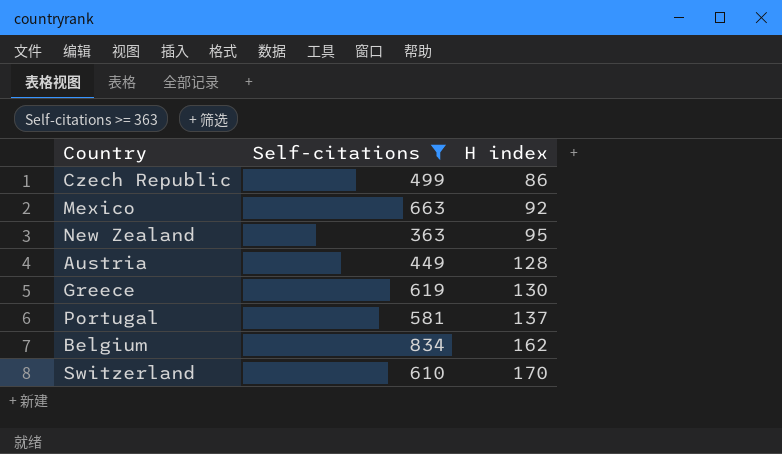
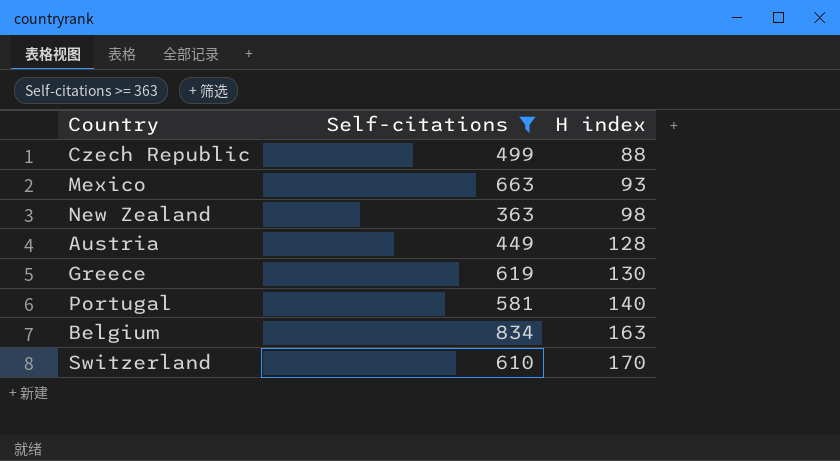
Czech Republic | H index: 86 -> 88
Mexico | H index: 92 -> 93
New Zealand | H index: 95 -> 98
Portugal | H index: 137 -> 140
Belgium | H index: 162 -> 163

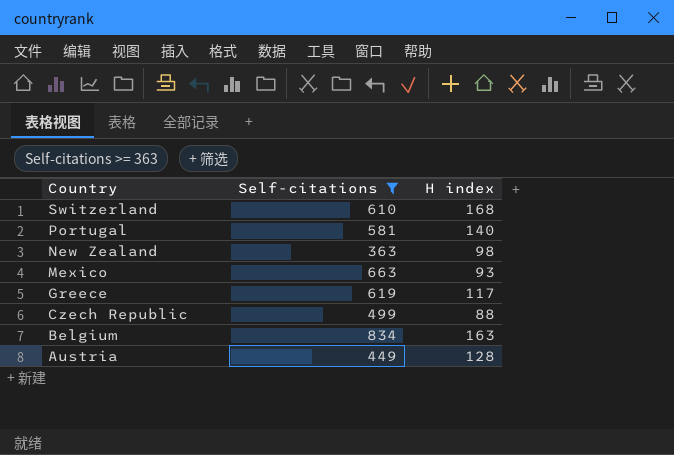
row order: H index ascending -> Country descending
Switzerland | H index: 170 -> 168
Greece | H index: 130 -> 117

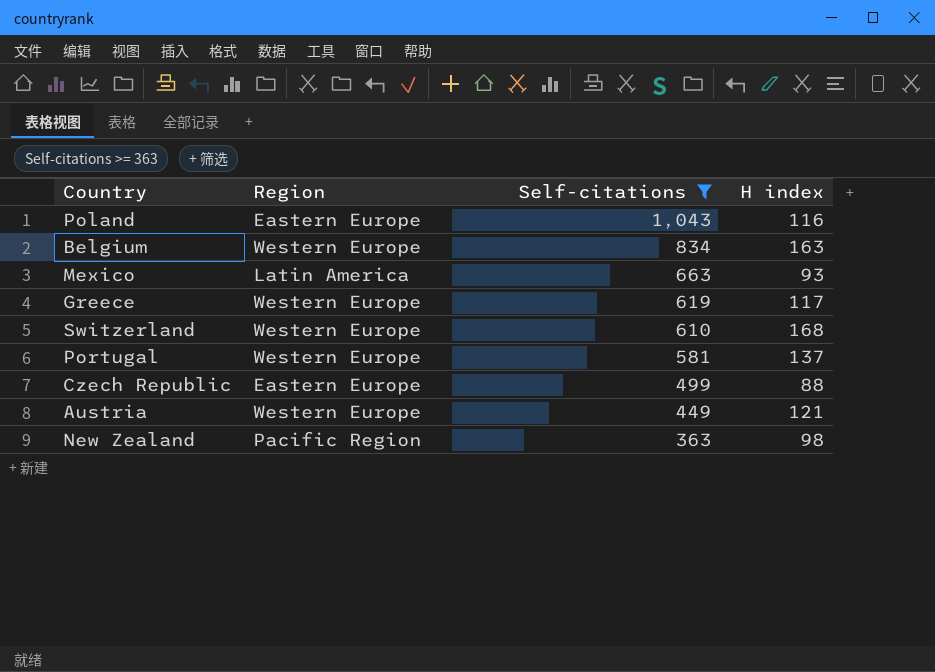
row order: Country descending -> Self-citations descending
column Region | position: none -> 2
row Poland: none -> Eastern Europe | 1,043 | 116
Portugal | H index: 140 -> 137
Austria | H index: 128 -> 121

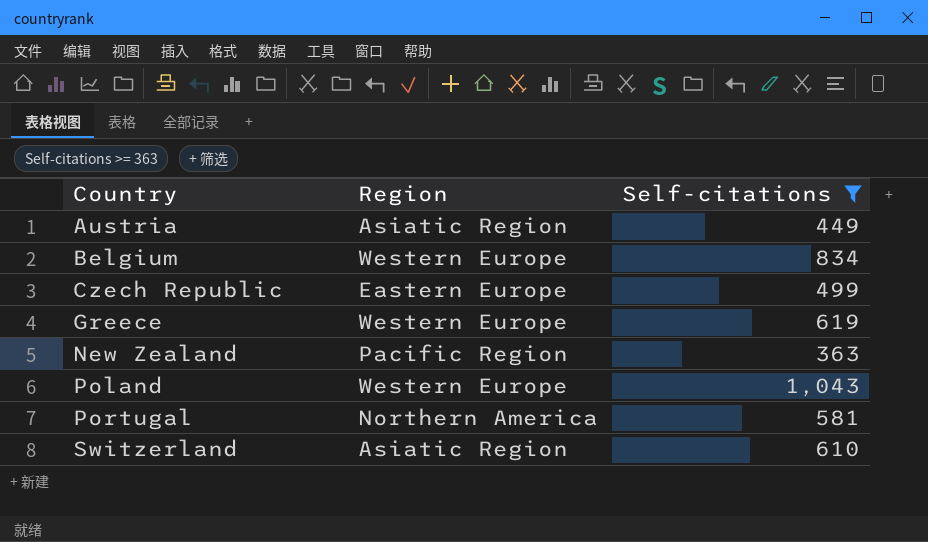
row order: Self-citations descending -> Country ascending
column H index | position: 4 -> none
row Mexico: Latin America | 663 | 93 -> none
Austria | Region: Western Europe -> Asiatic Region
Poland | Region: Eastern Europe -> Western Europe
Portugal | Region: Western Europe -> Northern America
Switzerland | Region: Western Europe -> Asiatic Region

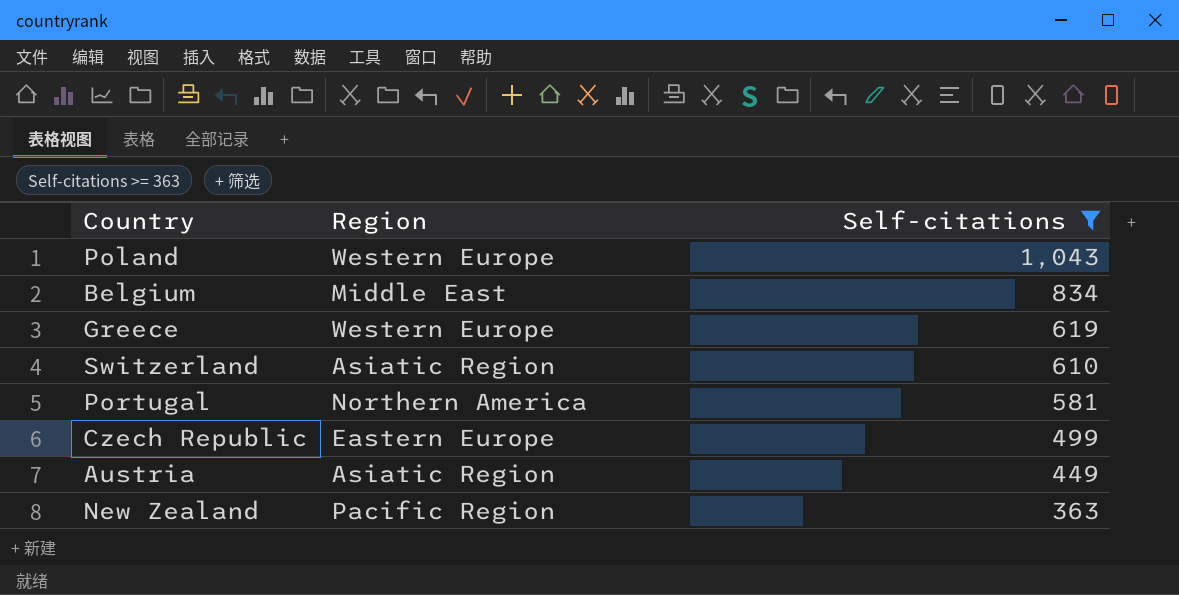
row order: Country ascending -> Self-citations descending
Belgium | Region: Western Europe -> Middle East

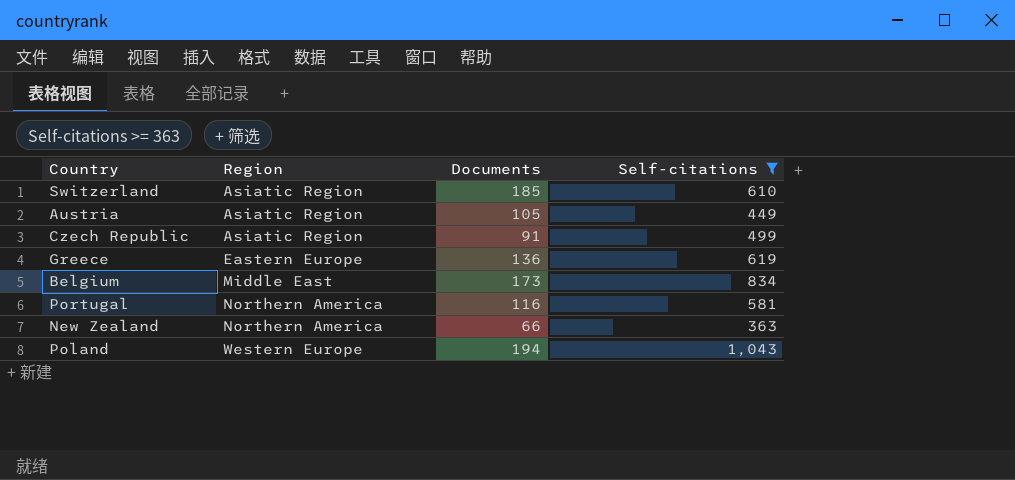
row order: Self-citations descending -> Region ascending
column Documents | position: none -> 3
Czech Republic | Region: Eastern Europe -> Asiatic Region
Greece | Region: Western Europe -> Eastern Europe
New Zealand | Region: Pacific Region -> Northern America

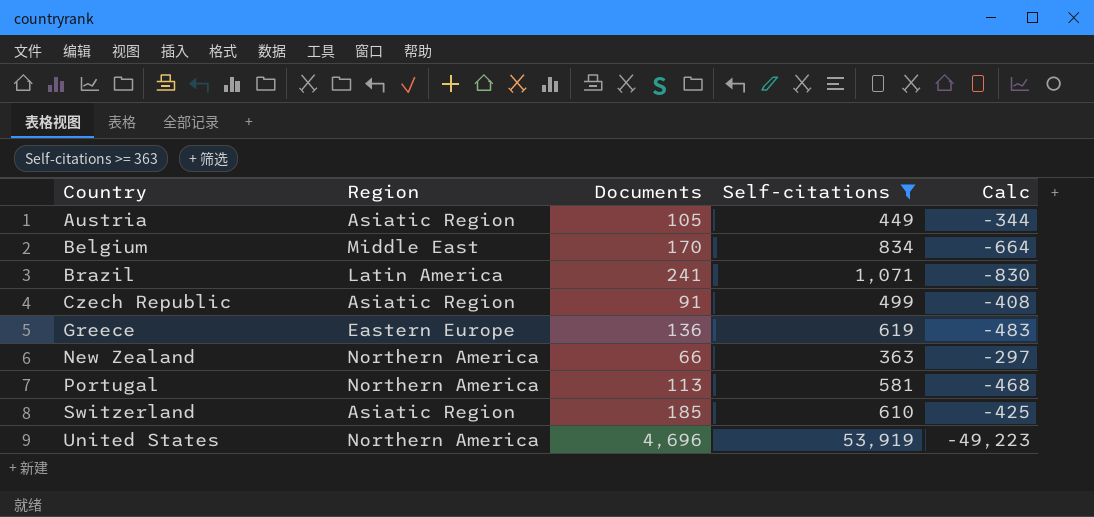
row order: Region ascending -> Country ascending
column Calc | formula: none -> [Documents] - [Self-citations]
row Poland: Western Europe | 194 | 1,043 -> none
Belgium | Documents: 173 -> 170
row Brazil: none -> Latin America | 241 | 1,071 | -830
Portugal | Documents: 116 -> 113
row United States: none -> Northern America | 4,696 | 53,919 | -49,223

